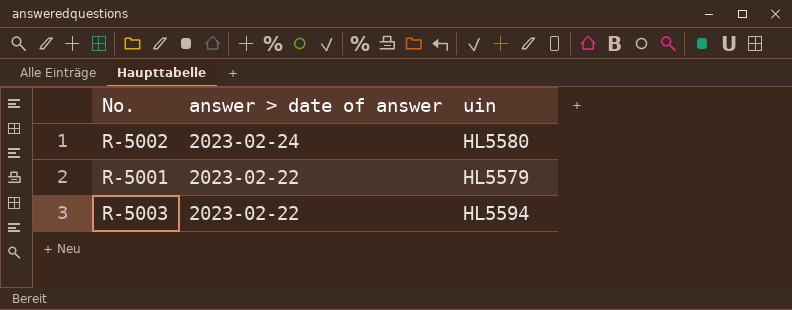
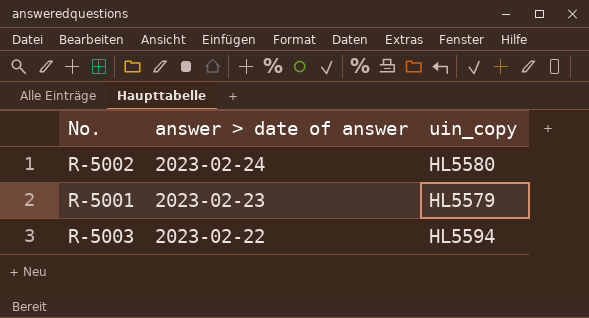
column name: uin -> uin_copy
R-5001 | answer > date of answer: 2023-02-22 -> 2023-02-23

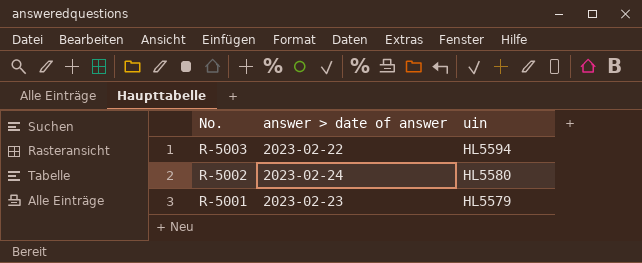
row order: answer > date of answer descending -> No. descending
column name: uin_copy -> uin

